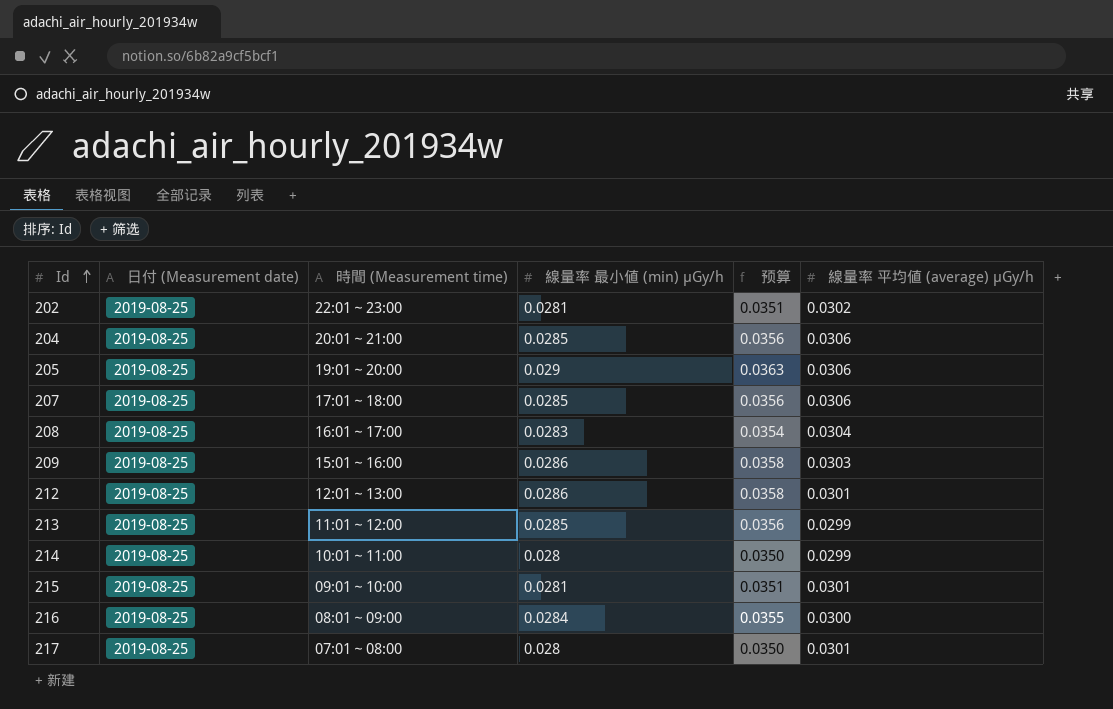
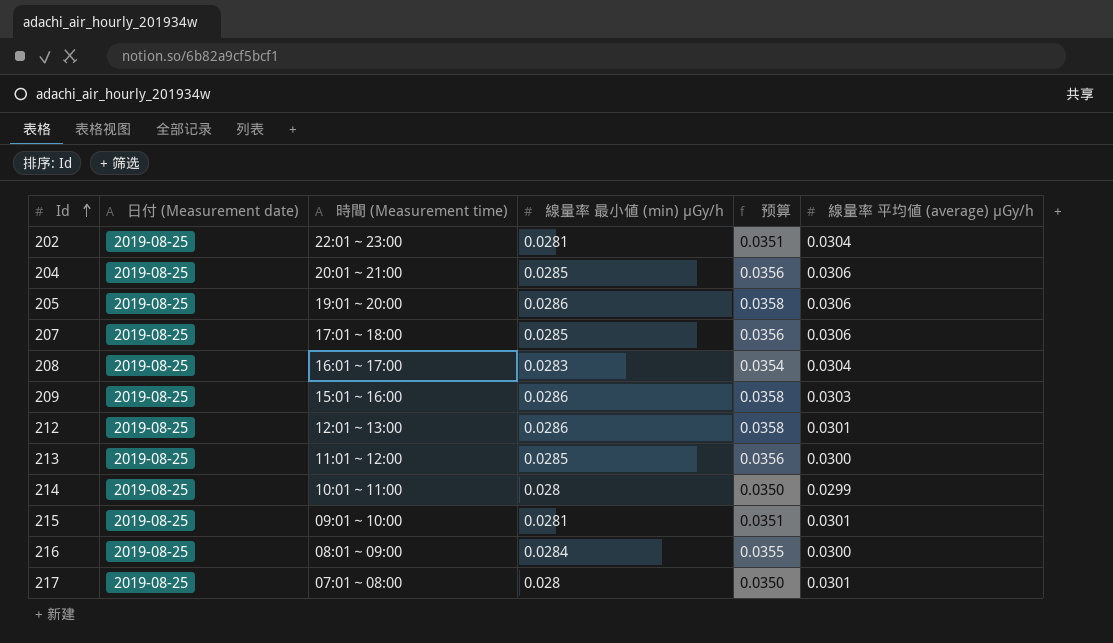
202 | 線量率 平均値 (average) μGy/h: 0.0302 -> 0.0304
205 | 線量率 最小値 (min) μGy/h: 0.029 -> 0.0286
205 | 预算: 0.0363 -> 0.0358
213 | 線量率 平均値 (average) μGy/h: 0.0299 -> 0.0300

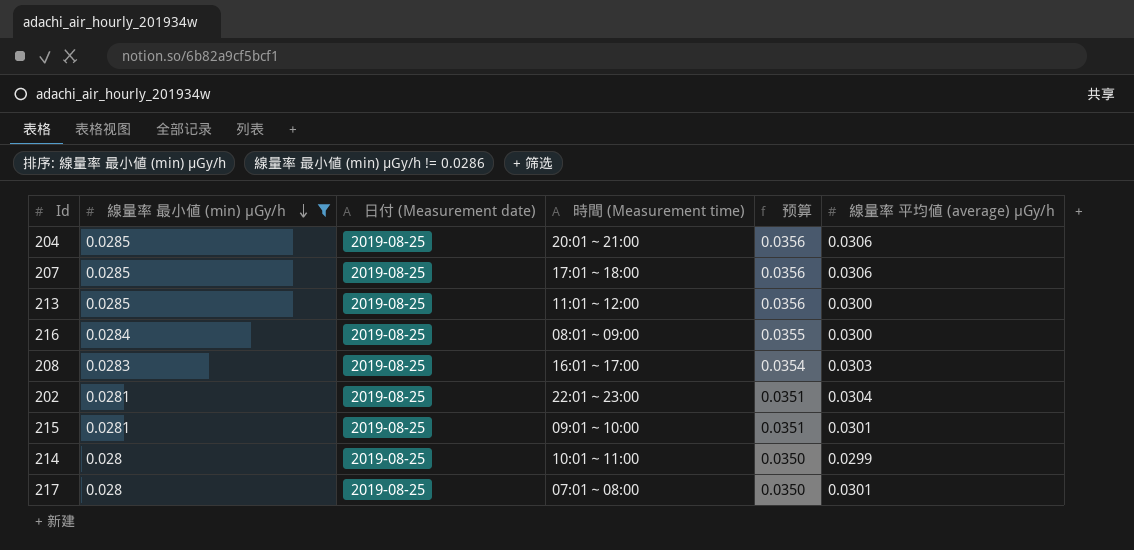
filter: none -> 線量率 最小値 (min) μGy/h != 0.0286
row order: Id ascending -> 線量率 最小値 (min) μGy/h descending
column 線量率 最小値 (min) μGy/h | position: 4 -> 2
208 | 線量率 平均値 (average) μGy/h: 0.0304 -> 0.0303

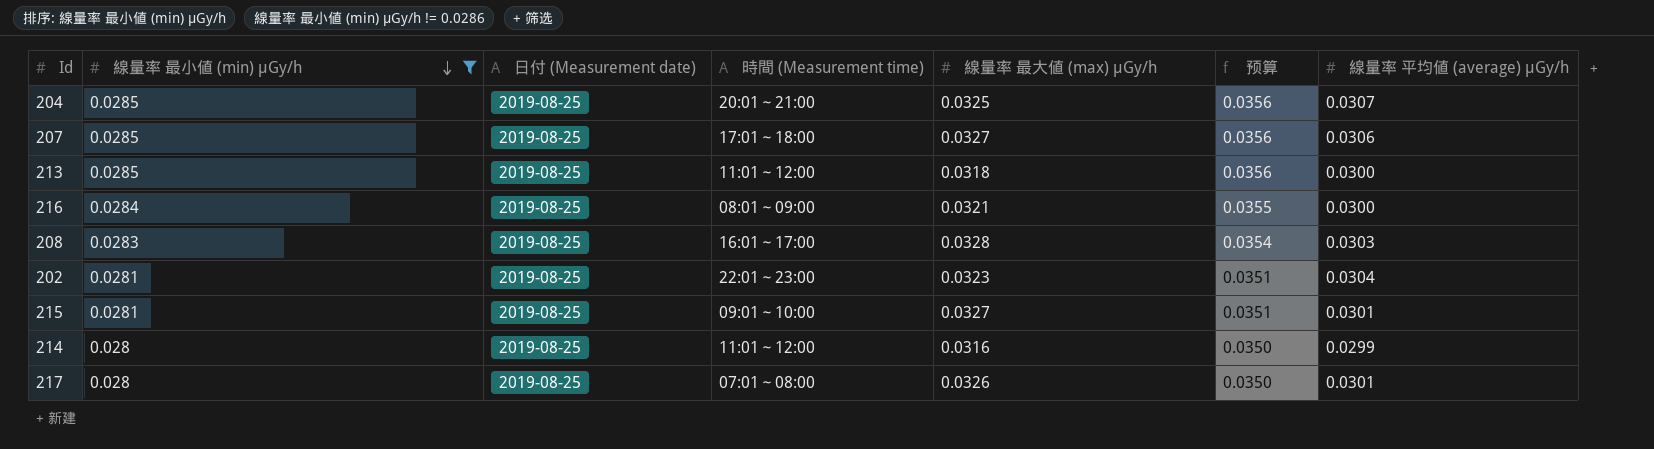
column 線量率 最大値 (max) μGy/h | position: none -> 5
204 | 線量率 平均値 (average) μGy/h: 0.0306 -> 0.0307
214 | 時間 (Measurement time): 10:01～11:00 -> 11:01～12:00

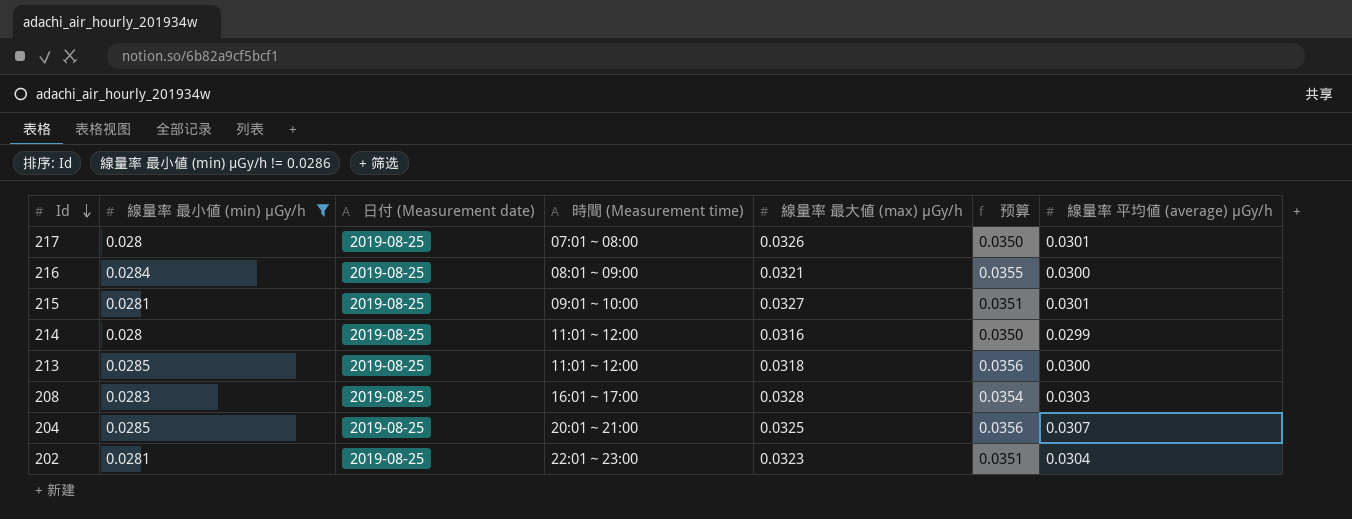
row order: 線量率 最小値 (min) μGy/h descending -> Id descending
row 207: 0.0285 | 2019-08-25 | 17:01～18:00 | 0.0327 | 0.0356 | 0.0306 -> none

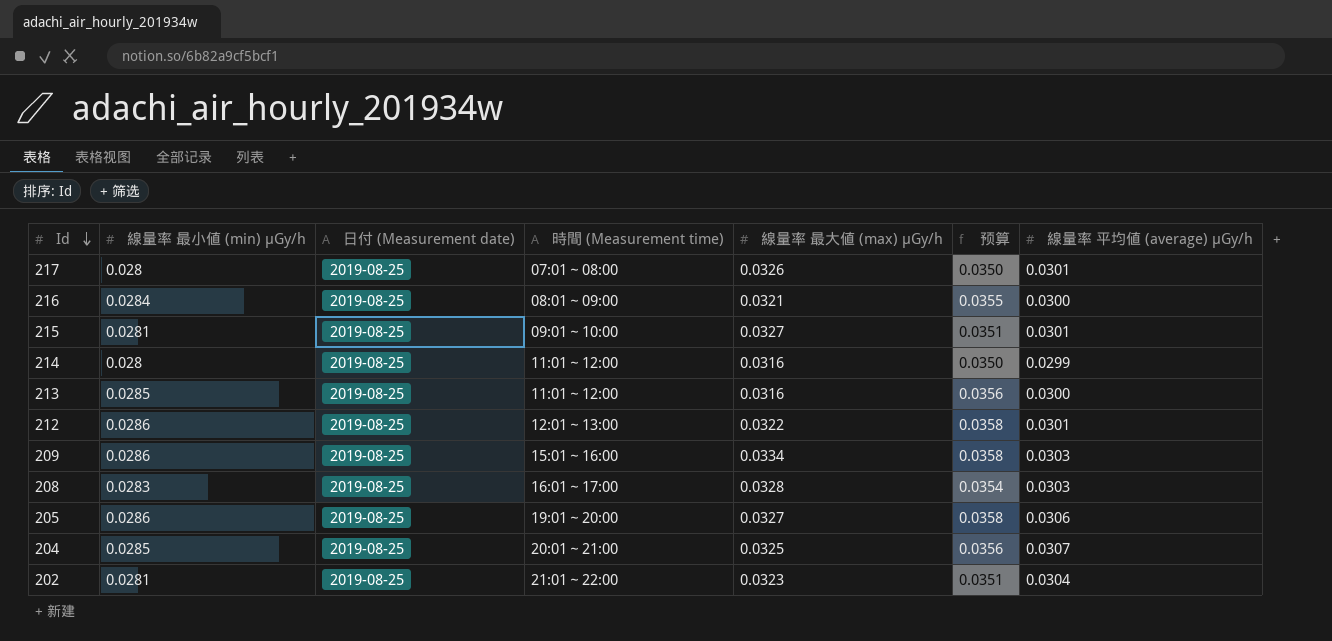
filter: 線量率 最小値 (min) μGy/h != 0.0286 -> none
213 | 線量率 最大値 (max) μGy/h: 0.0318 -> 0.0316
202 | 時間 (Measurement time): 22:01～23:00 -> 21:01～22:00

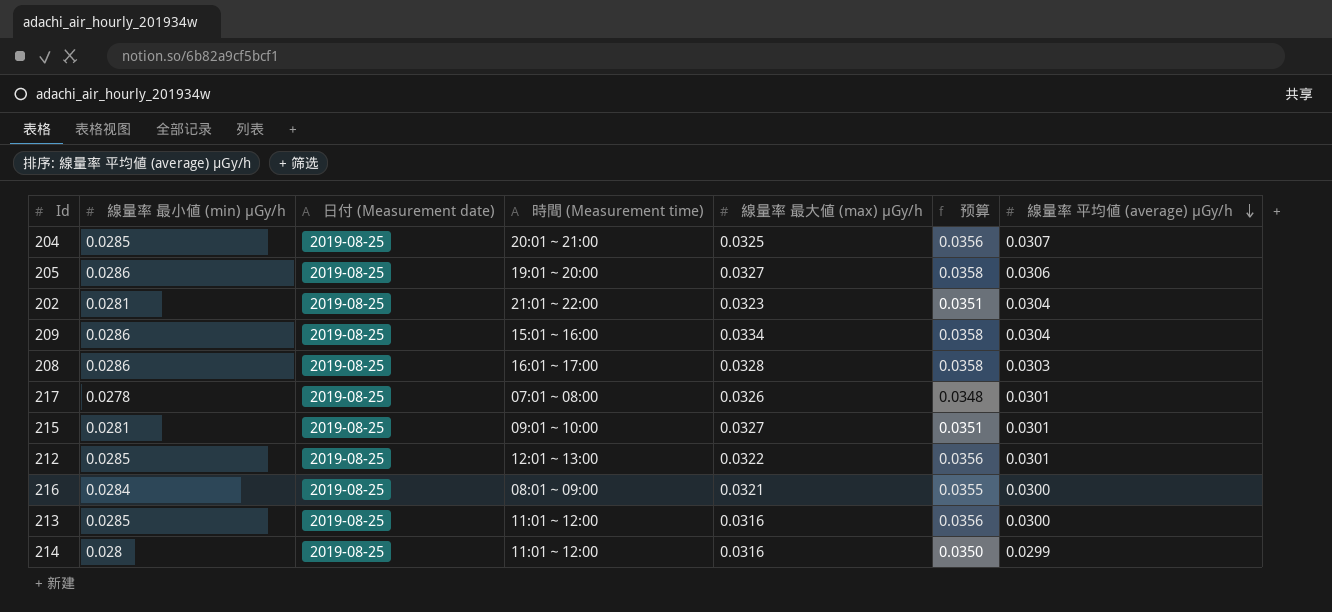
row order: Id descending -> 線量率 平均値 (average) μGy/h descending
209 | 線量率 平均値 (average) μGy/h: 0.0303 -> 0.0304
208 | 線量率 最小値 (min) μGy/h: 0.0283 -> 0.0286
208 | 预算: 0.0354 -> 0.0358
217 | 線量率 最小値 (min) μGy/h: 0.028 -> 0.0278
217 | 预算: 0.0350 -> 0.0348
212 | 線量率 最小値 (min) μGy/h: 0.0286 -> 0.0285
212 | 预算: 0.0358 -> 0.0356

